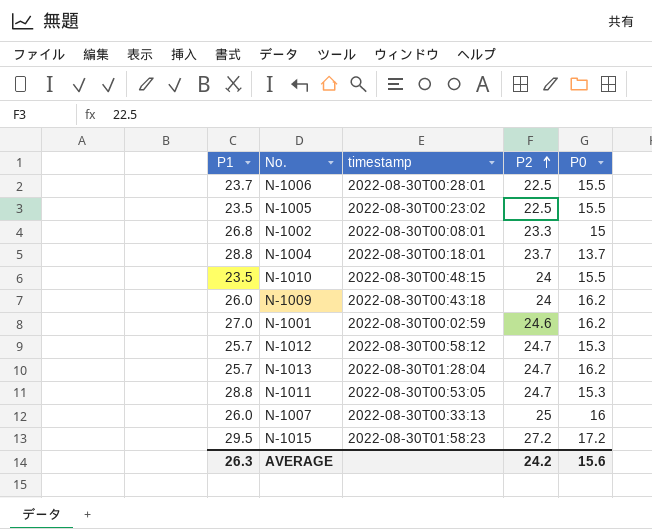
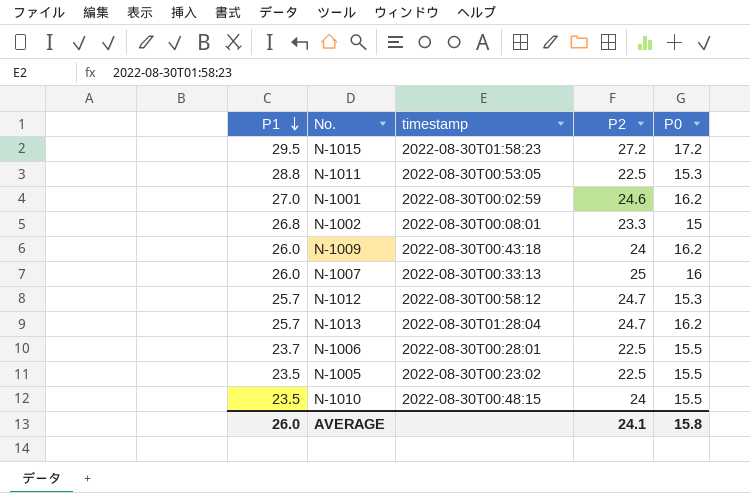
row order: P2 ascending -> P1 descending
row N-1004: 28.8 | 2022-08-30T00:18:01 | 23.7 | 13.7 -> none
N-1011 | P2: 24.7 -> 22.5
AVERAGE | P1: 26.3 -> 26.0
AVERAGE | P2: 24.2 -> 24.1
AVERAGE | P0: 15.6 -> 15.8

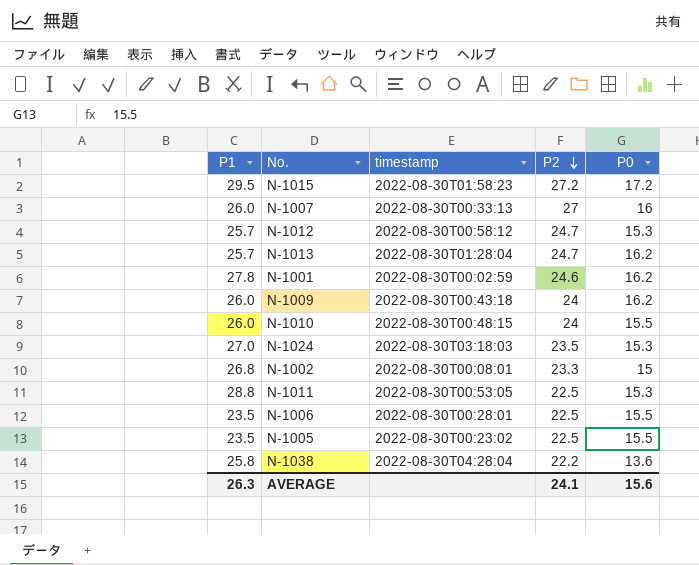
row order: P1 descending -> P2 descending
N-1007 | P2: 25 -> 27
N-1001 | P1: 27.0 -> 27.8
N-1010 | P1: 23.5 -> 26.0
row N-1024: none -> 27.0 | 2022-08-30T03:18:03 | 23.5 | 15.3
N-1006 | P1: 23.7 -> 23.5
row N-1038: none -> 25.8 | 2022-08-30T04:28:04 | 22.2 | 13.6
AVERAGE | P1: 26.0 -> 26.3
AVERAGE | P0: 15.8 -> 15.6

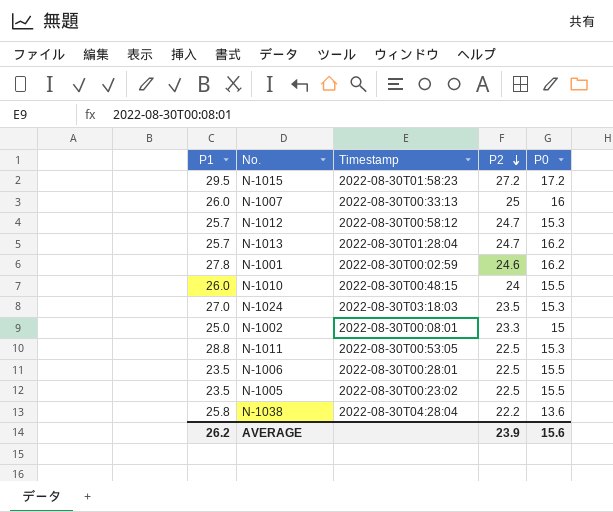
column name: timestamp -> Timestamp
row N-1009: 26.0 | 2022-08-30T00:43:18 | 24 | 16.2 -> none
N-1007 | P2: 27 -> 25
N-1002 | P1: 26.8 -> 25.0
AVERAGE | P1: 26.3 -> 26.2
AVERAGE | P2: 24.1 -> 23.9

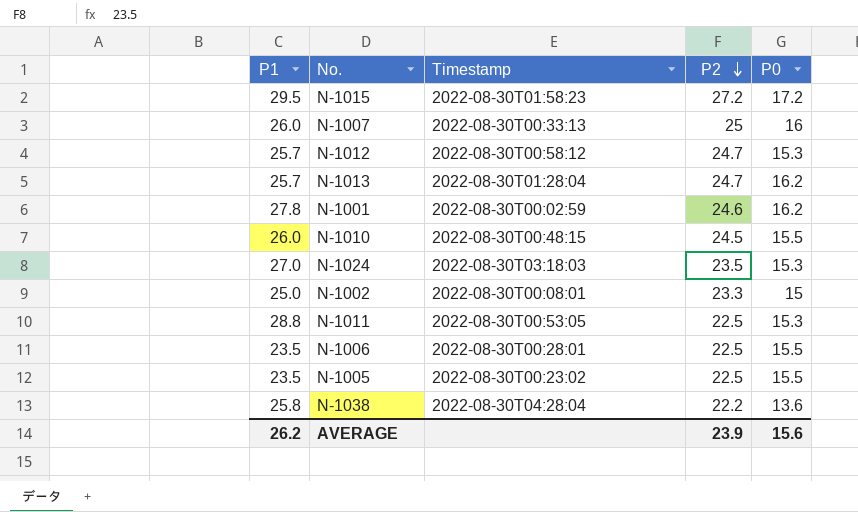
N-1010 | P2: 24 -> 24.5

